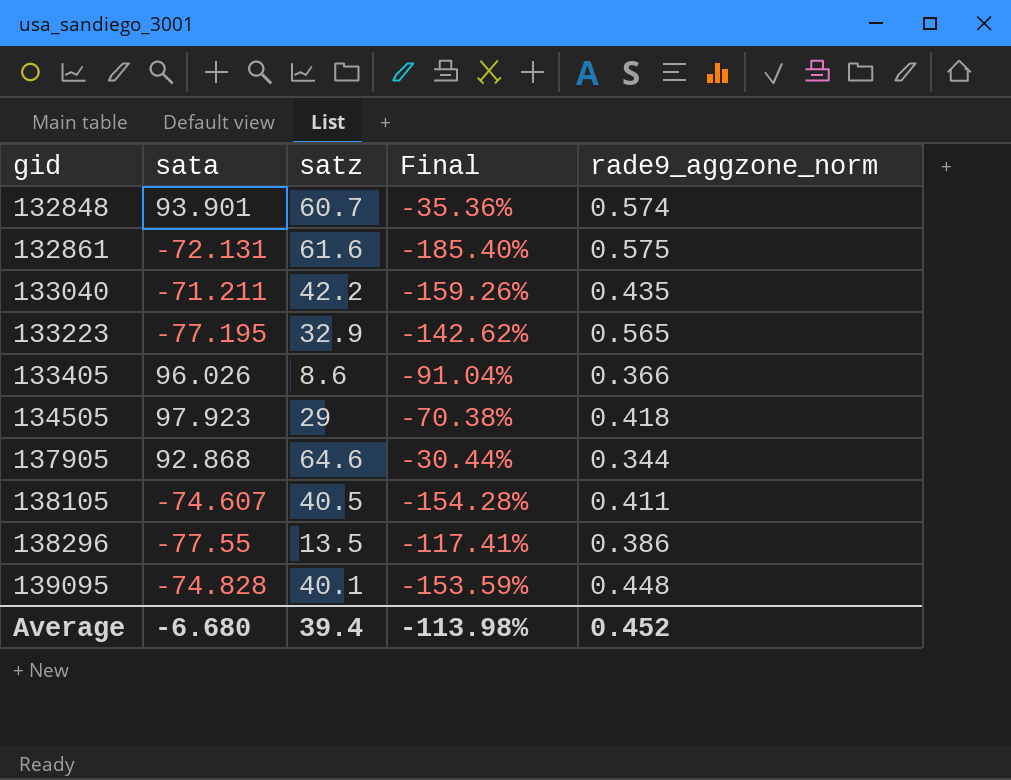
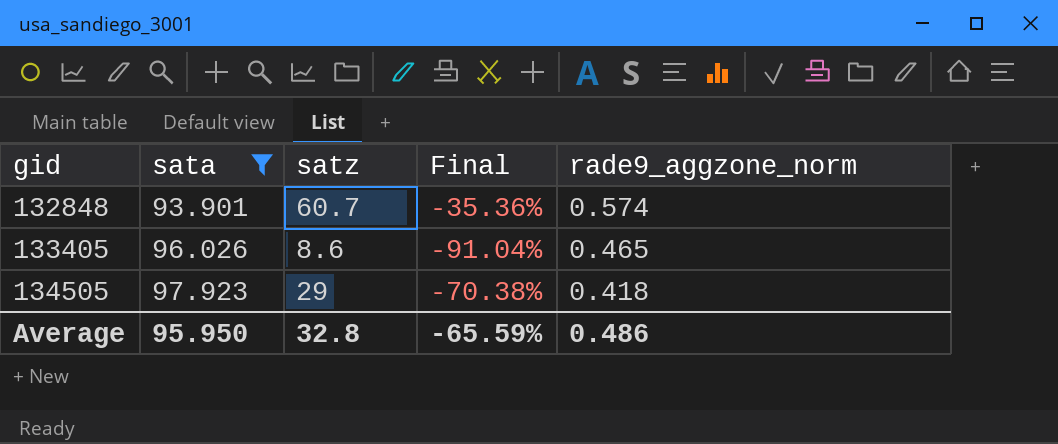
filter: none -> sata >= 93.901
133405 | rade9_aggzone_norm: 0.366 -> 0.465
Average | sata: -6.680 -> 95.950
Average | satz: 39.4 -> 32.8
Average | Final: -113.98% -> -65.59%
Average | rade9_aggzone_norm: 0.452 -> 0.486

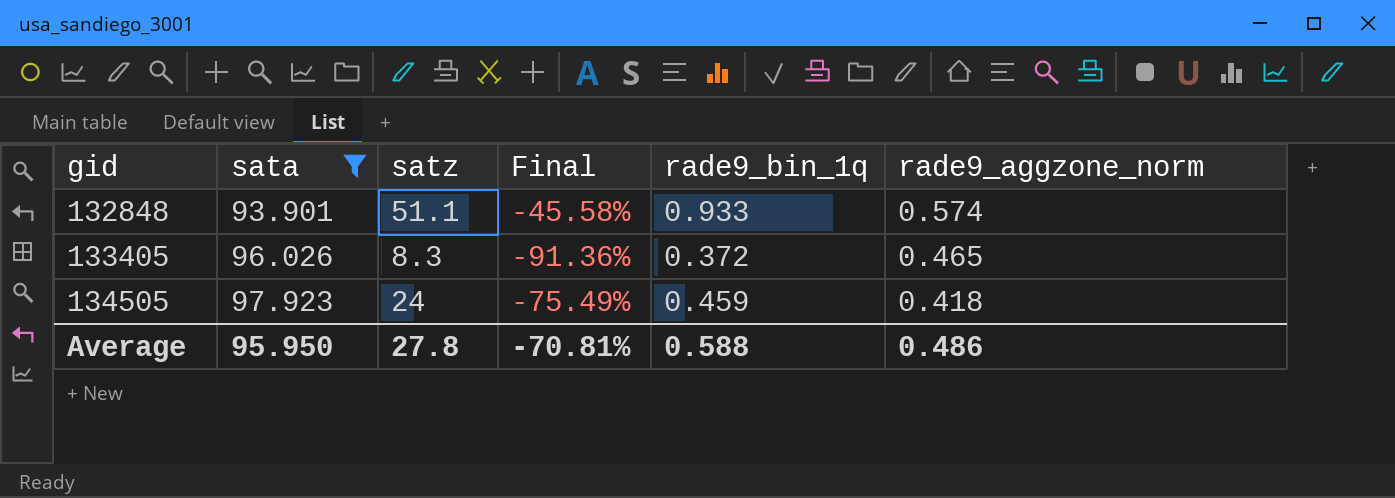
column rade9_bin_1q | position: none -> 5
132848 | satz: 60.7 -> 51.1
132848 | Final: -35.36% -> -45.58%
133405 | satz: 8.6 -> 8.3
133405 | Final: -91.04% -> -91.36%
134505 | satz: 29 -> 24
134505 | Final: -70.38% -> -75.49%
Average | satz: 32.8 -> 27.8
Average | Final: -65.59% -> -70.81%

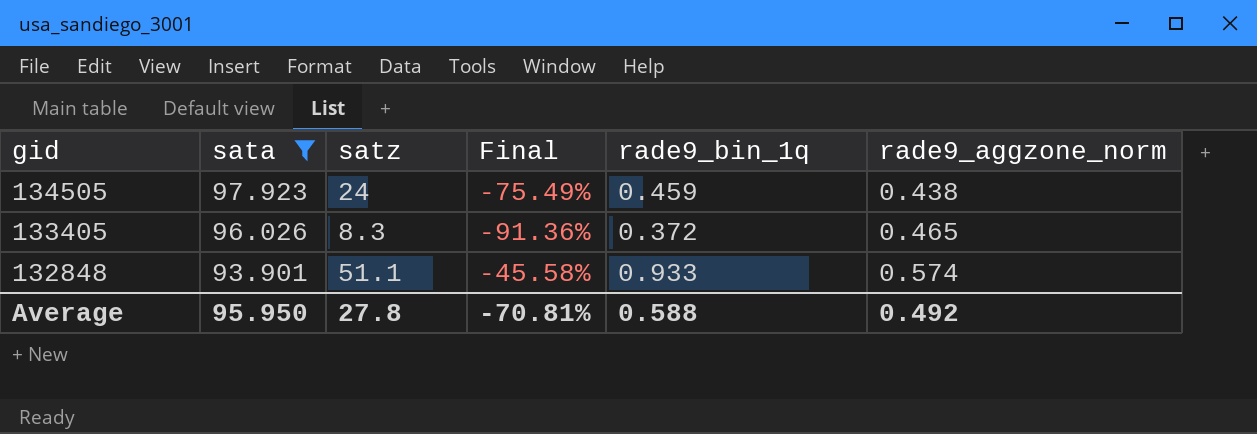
row order: gid ascending -> gid descending
134505 | rade9_aggzone_norm: 0.418 -> 0.438
Average | rade9_aggzone_norm: 0.486 -> 0.492

